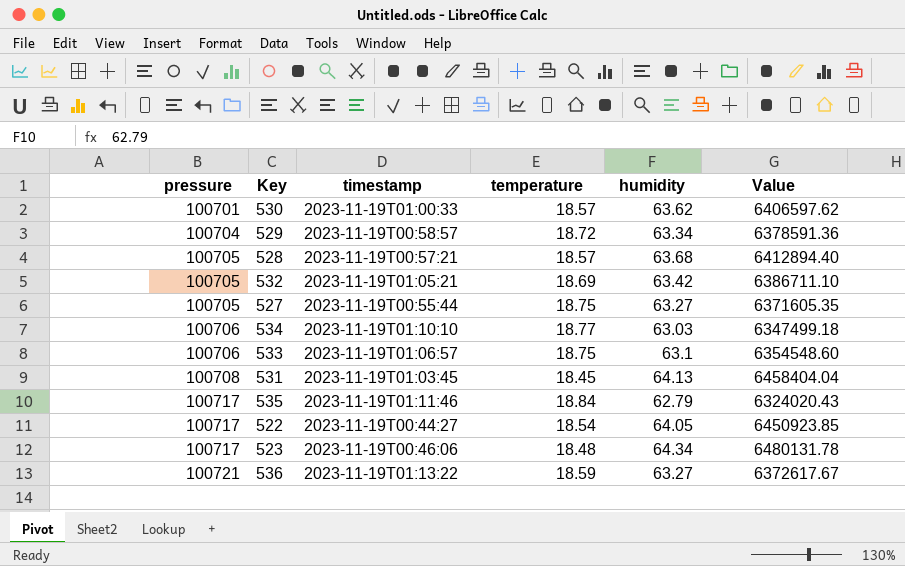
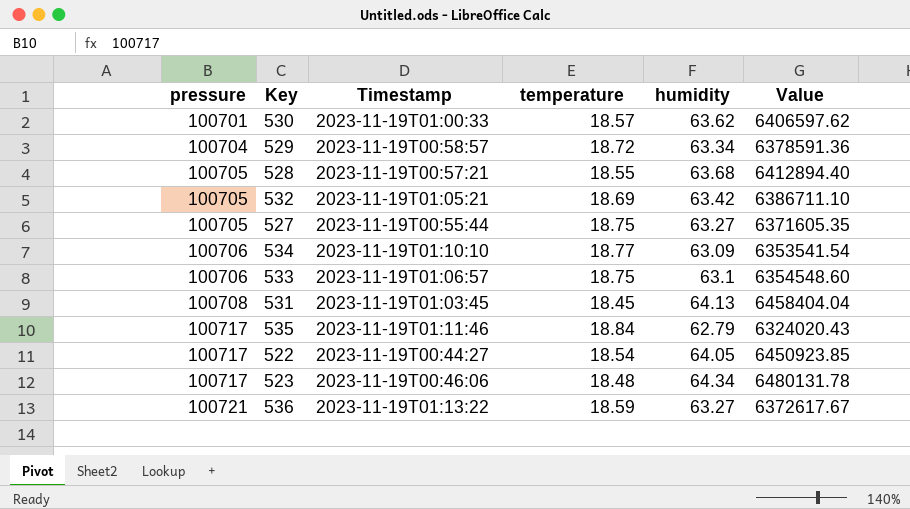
column name: timestamp -> Timestamp
528 | temperature: 18.57 -> 18.55
534 | humidity: 63.03 -> 63.09
534 | Value: 6347499.18 -> 6353541.54

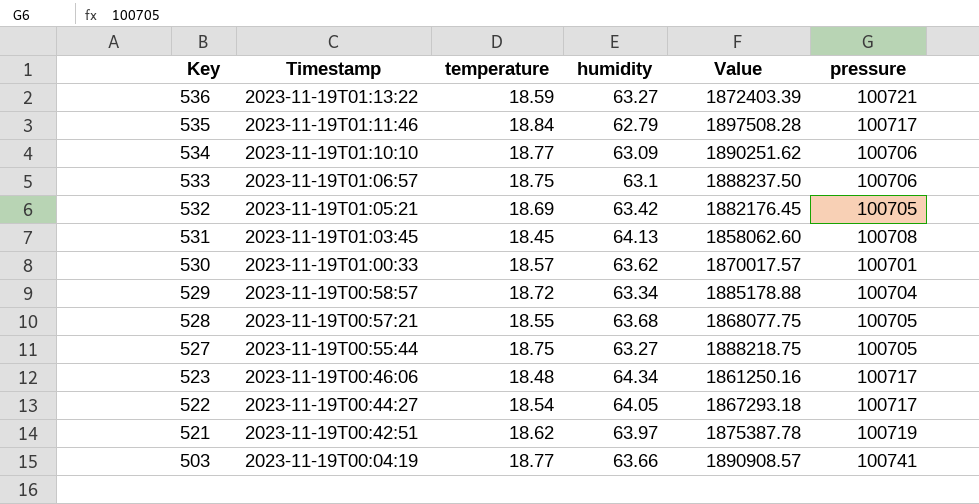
row order: pressure ascending -> Key descending
column Value | formula: [pressure] * [humidity] -> [temperature] * [pressure]
column pressure | position: 1 -> 6
row 521: none -> 2023-11-19T00:42:51 | 18.62 | 63.97 | 1875387.78 | 100719
row 503: none -> 2023-11-19T00:04:19 | 18.77 | 63.66 | 1890908.57 | 100741

